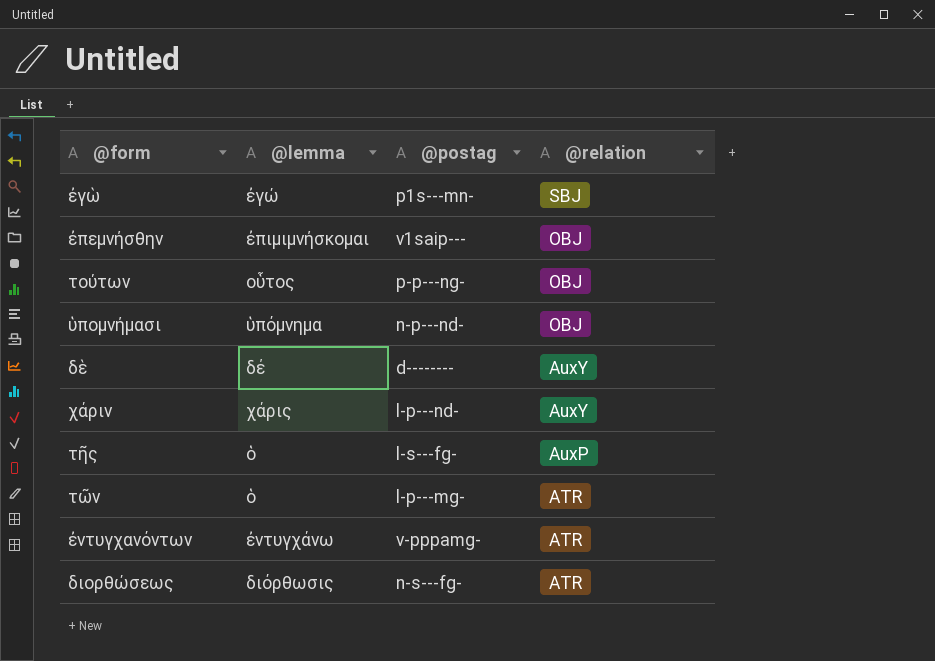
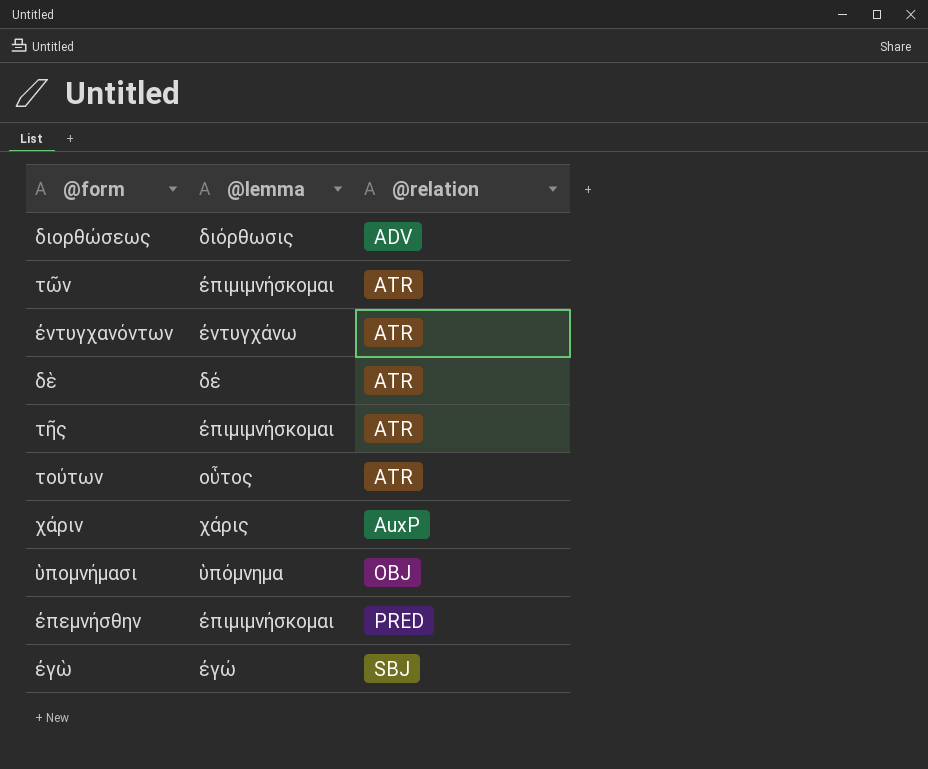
row order: @relation descending -> @relation ascending
column @postag | position: 3 -> none
διορθώσεως | @relation: ATR -> ADV
τῶν | @lemma: ὁ -> ἐπιμιμνήσκομαι
δὲ | @relation: AuxY -> ATR
τῆς | @lemma: ὁ -> ἐπιμιμνήσκομαι
τῆς | @relation: AuxP -> ATR
τούτων | @relation: OBJ -> ATR
χάριν | @relation: AuxY -> AuxP
ἐπεμνήσθην | @relation: OBJ -> PRED

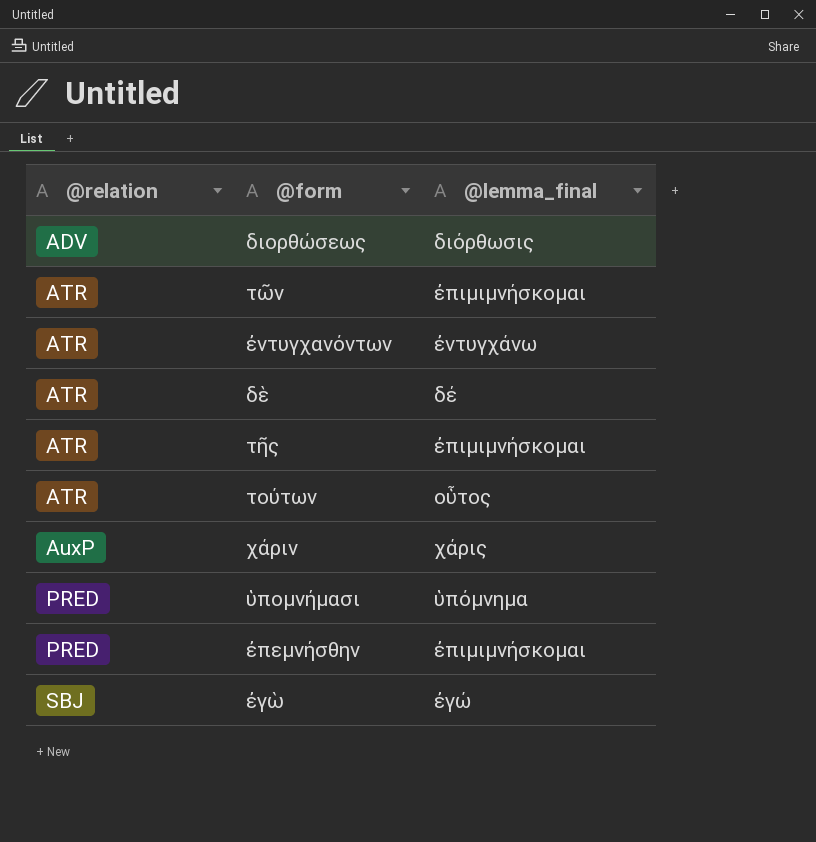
column @relation | position: 3 -> 1
column name: @lemma -> @lemma_final
ὑπομνήμασι | @relation: OBJ -> PRED

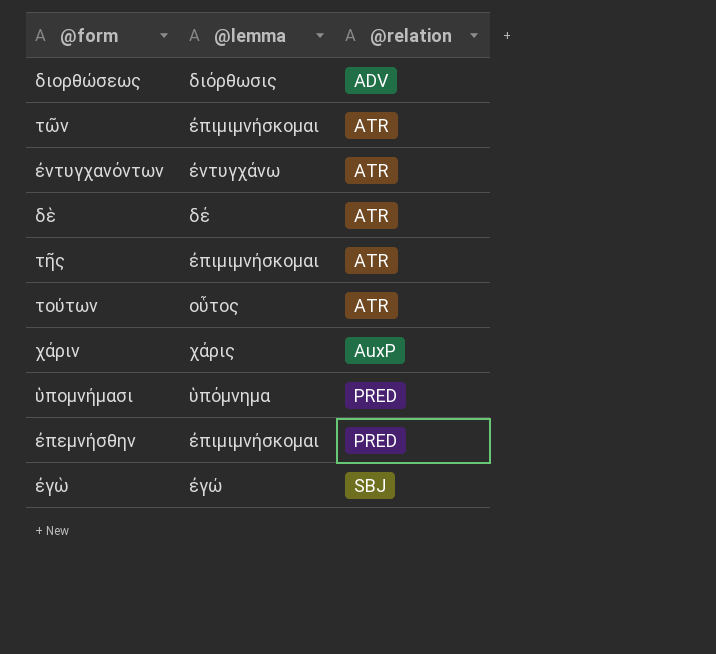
column name: @lemma_final -> @lemma
column @relation | position: 1 -> 3

